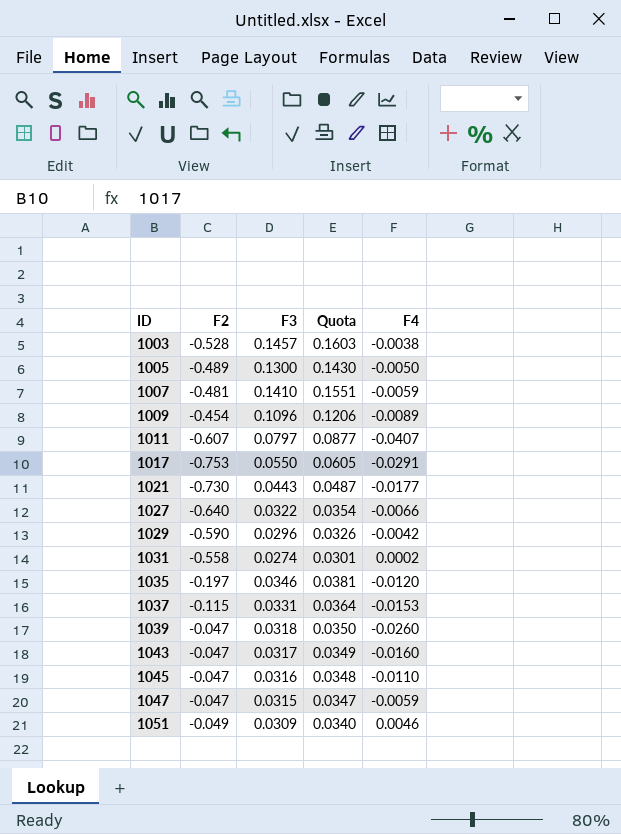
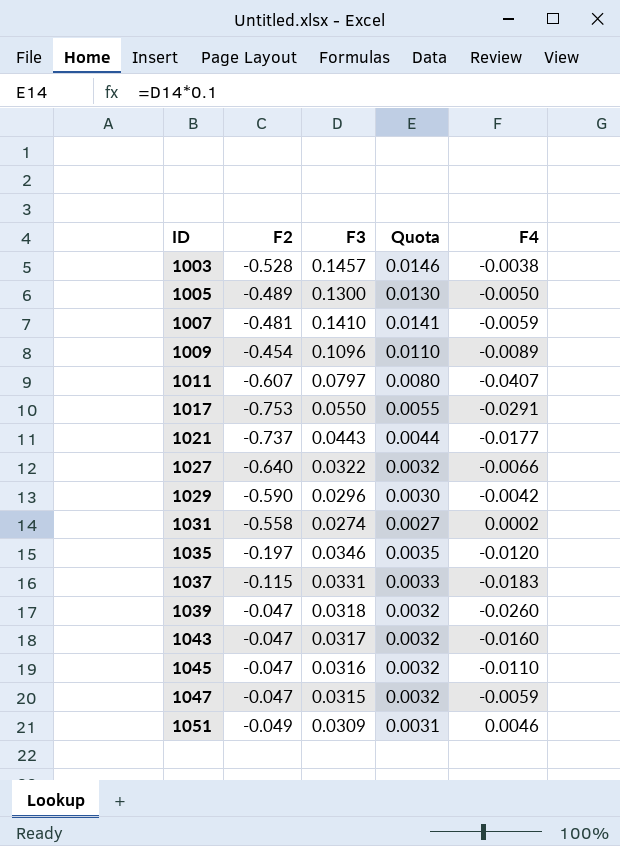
column Quota | formula: [F3] * 1.1 -> [F3] * 0.1
1021 | F2: -0.730 -> -0.737
1037 | F4: -0.0153 -> -0.0183

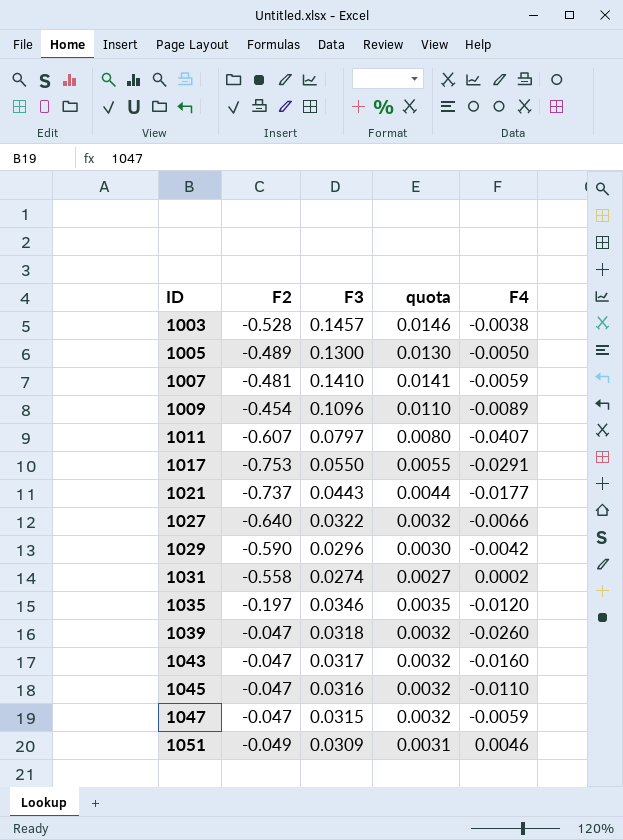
column name: Quota -> quota
row 1037: -0.115 | 0.0331 | 0.0033 | -0.0183 -> none

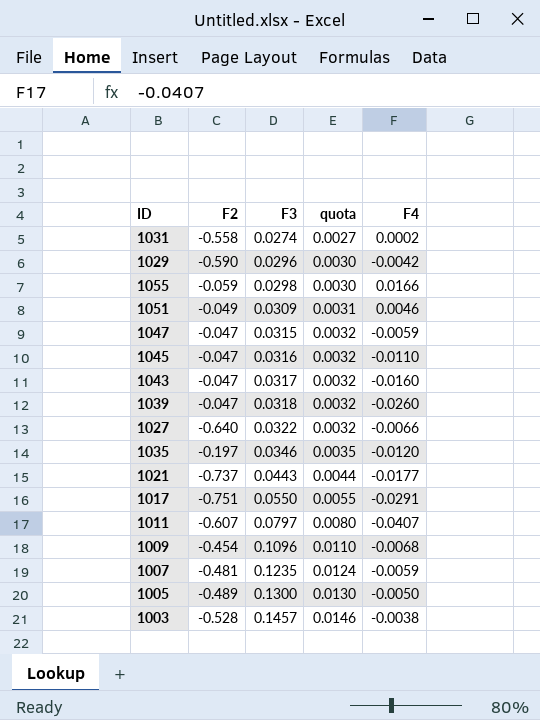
row order: ID ascending -> F3 ascending
row 1055: none -> -0.059 | 0.0298 | 0.0030 | 0.0166
1017 | F2: -0.753 -> -0.751
1009 | F4: -0.0089 -> -0.0068
1007 | F3: 0.1410 -> 0.1235
1007 | quota: 0.0141 -> 0.0124

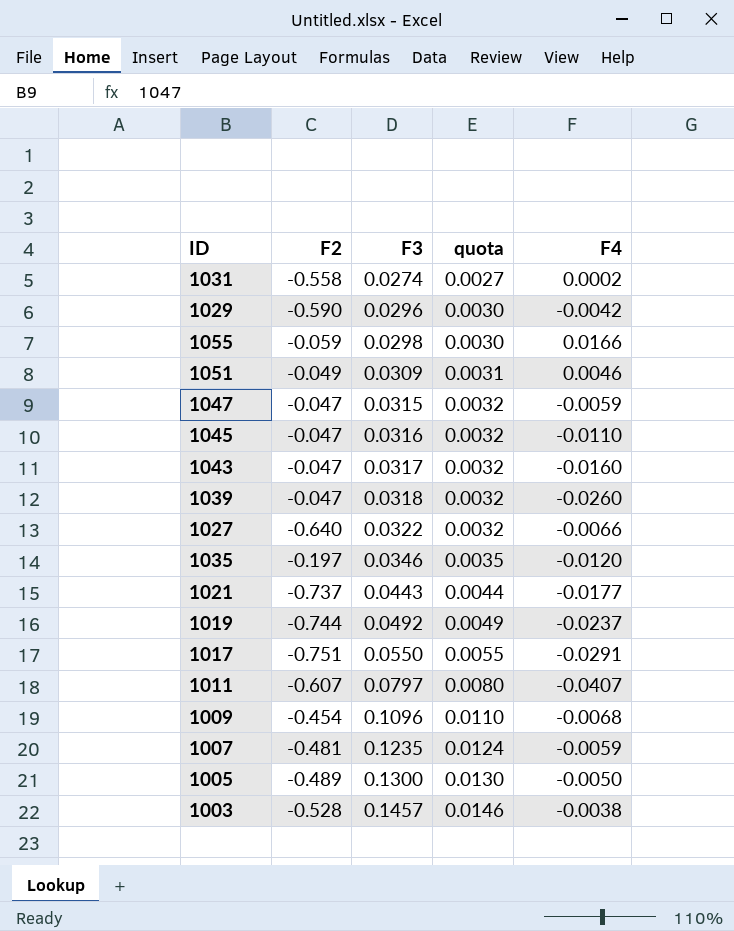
row 1019: none -> -0.744 | 0.0492 | 0.0049 | -0.0237

